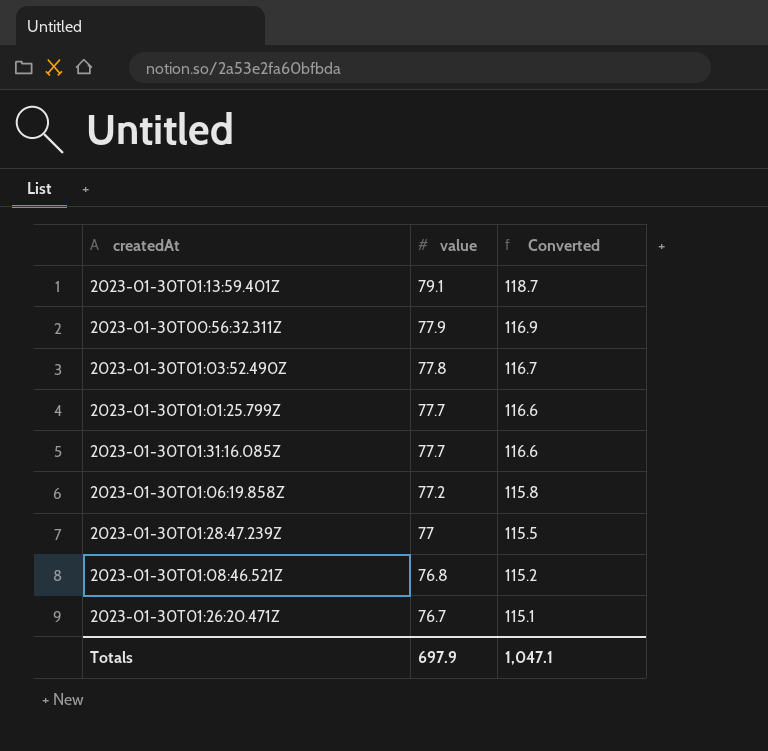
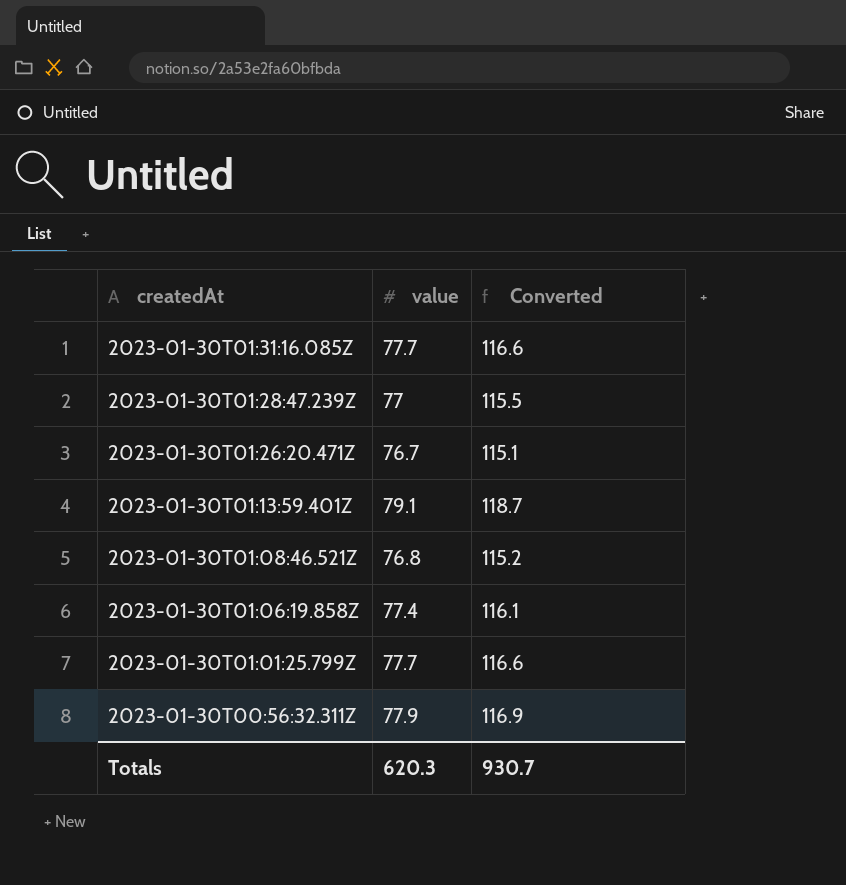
row order: value descending -> createdAt descending
row 2023-01-30T01:03:52.490Z: 77.8 | 116.7 -> none
2023-01-30T01:06:19.858Z | value: 77.2 -> 77.4
2023-01-30T01:06:19.858Z | Converted: 115.8 -> 116.1
Totals | value: 697.9 -> 620.3
Totals | Converted: 1,047.1 -> 930.7

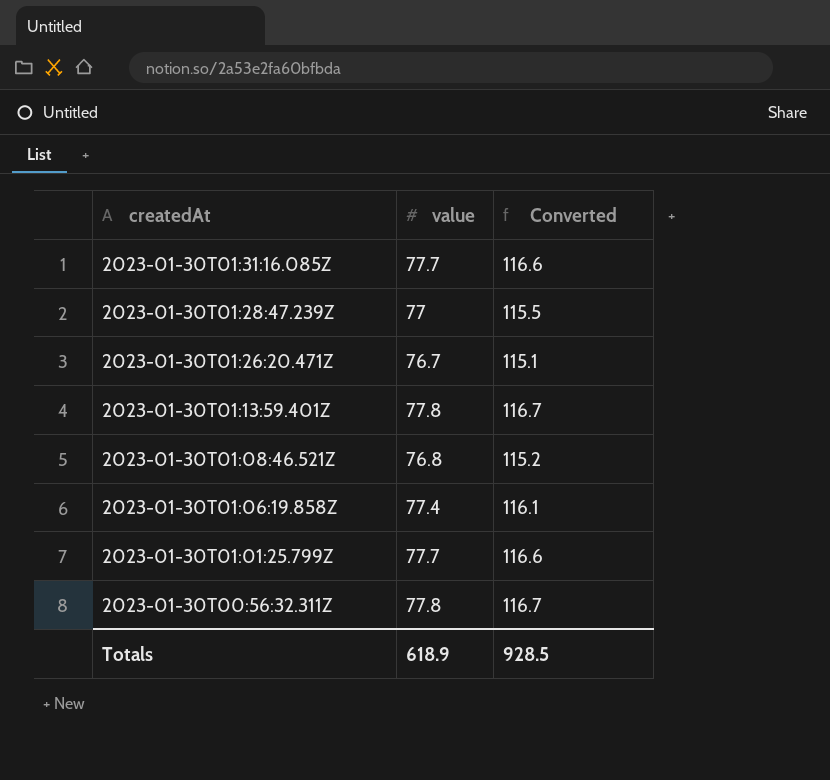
2023-01-30T01:13:59.401Z | value: 79.1 -> 77.8
2023-01-30T01:13:59.401Z | Converted: 118.7 -> 116.7
2023-01-30T00:56:32.311Z | value: 77.9 -> 77.8
2023-01-30T00:56:32.311Z | Converted: 116.9 -> 116.7
Totals | value: 620.3 -> 618.9
Totals | Converted: 930.7 -> 928.5

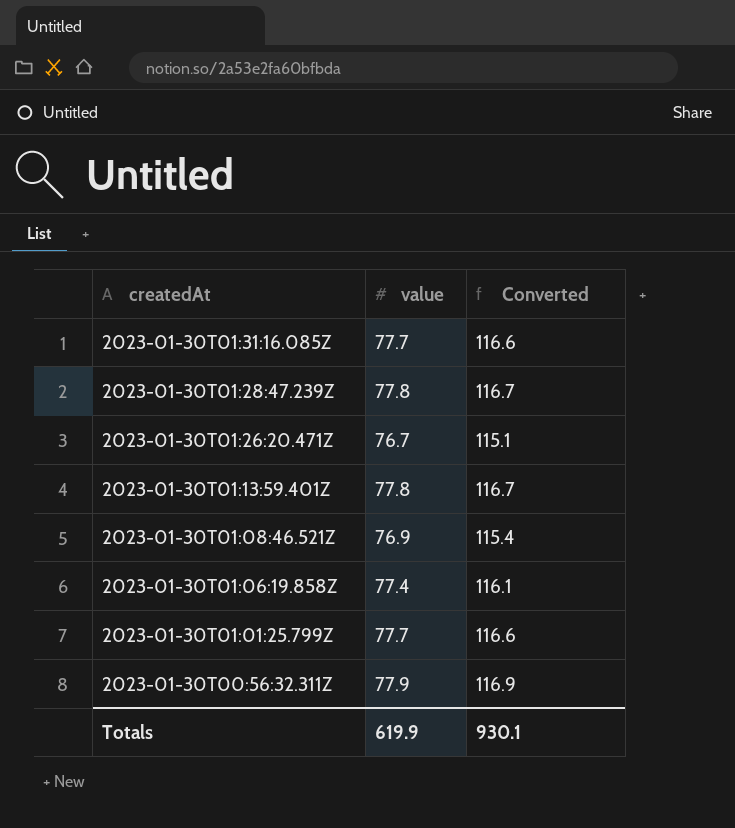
2023-01-30T01:28:47.239Z | value: 77 -> 77.8
2023-01-30T01:28:47.239Z | Converted: 115.5 -> 116.7
2023-01-30T01:08:46.521Z | value: 76.8 -> 76.9
2023-01-30T01:08:46.521Z | Converted: 115.2 -> 115.4
2023-01-30T00:56:32.311Z | value: 77.8 -> 77.9
2023-01-30T00:56:32.311Z | Converted: 116.7 -> 116.9
Totals | value: 618.9 -> 619.9
Totals | Converted: 928.5 -> 930.1

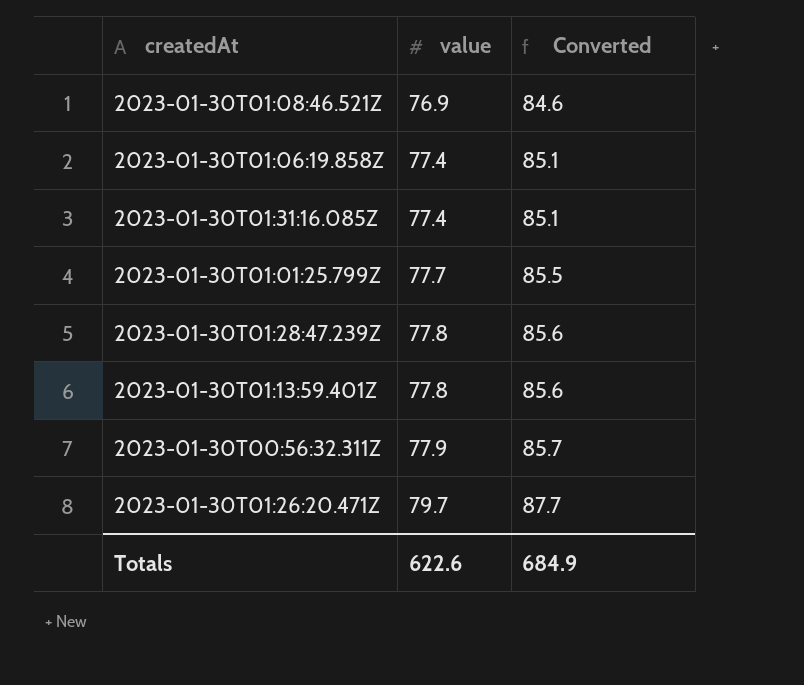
row order: createdAt descending -> value ascending
column Converted | formula: [value] * 1.5 -> [value] * 1.1
2023-01-30T01:31:16.085Z | value: 77.7 -> 77.4
2023-01-30T01:26:20.471Z | value: 76.7 -> 79.7
Totals | value: 619.9 -> 622.6
Totals | Converted: 930.1 -> 684.9

